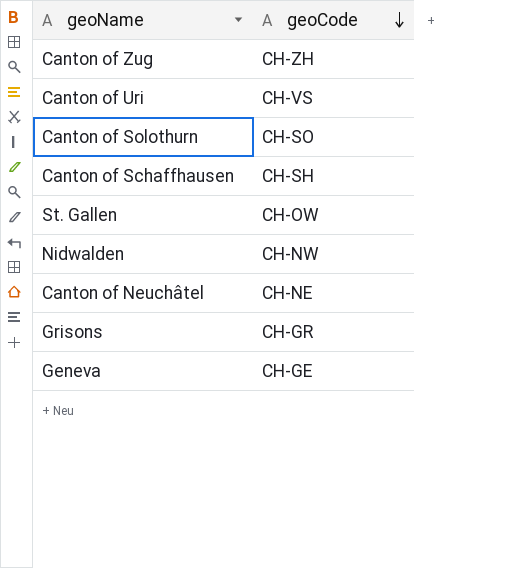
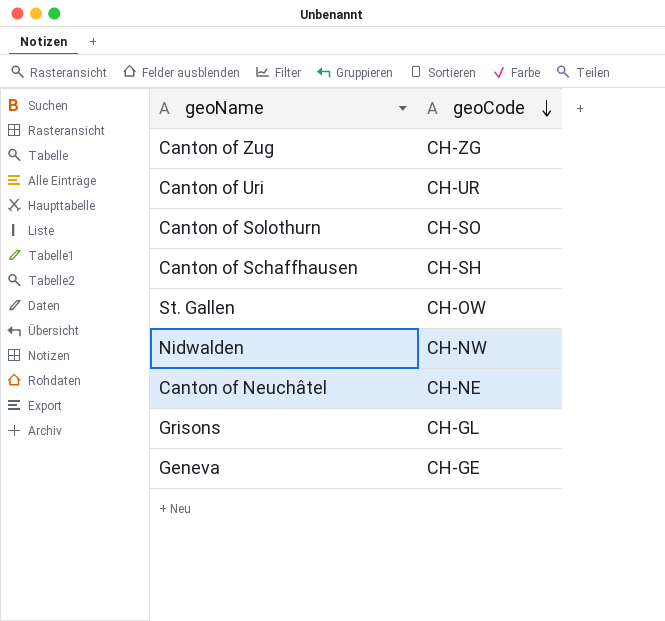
Canton of Zug | geoCode: CH-ZH -> CH-ZG
Canton of Uri | geoCode: CH-VS -> CH-UR
Grisons | geoCode: CH-GR -> CH-GL

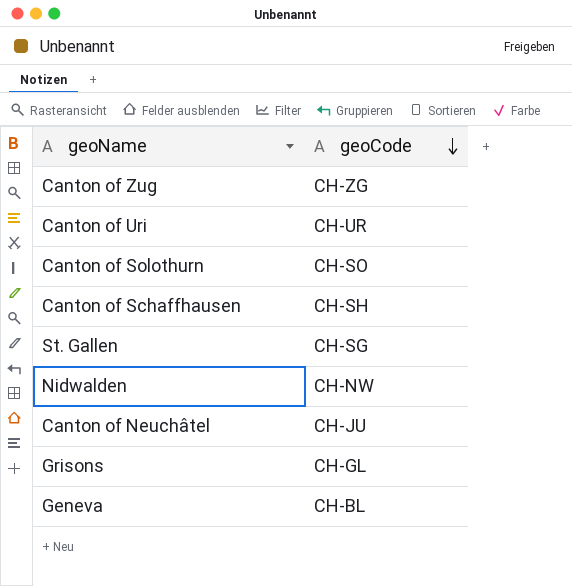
St. Gallen | geoCode: CH-OW -> CH-SG
Canton of Neuchâtel | geoCode: CH-NE -> CH-JU
Geneva | geoCode: CH-GE -> CH-BL

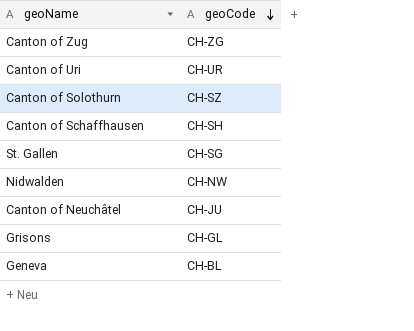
Canton of Solothurn | geoCode: CH-SO -> CH-SZ

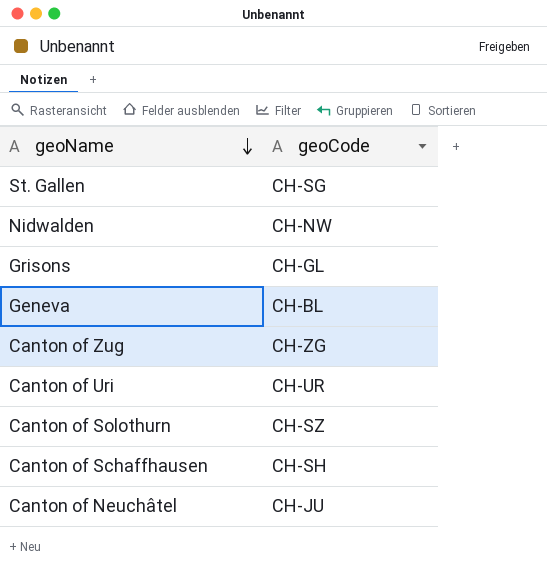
row order: geoCode descending -> geoName descending

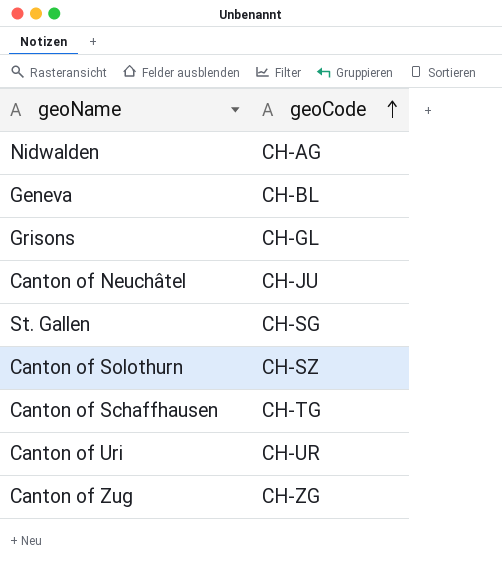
row order: geoName descending -> geoCode ascending
Nidwalden | geoCode: CH-NW -> CH-AG
Canton of Schaffhausen | geoCode: CH-SH -> CH-TG

